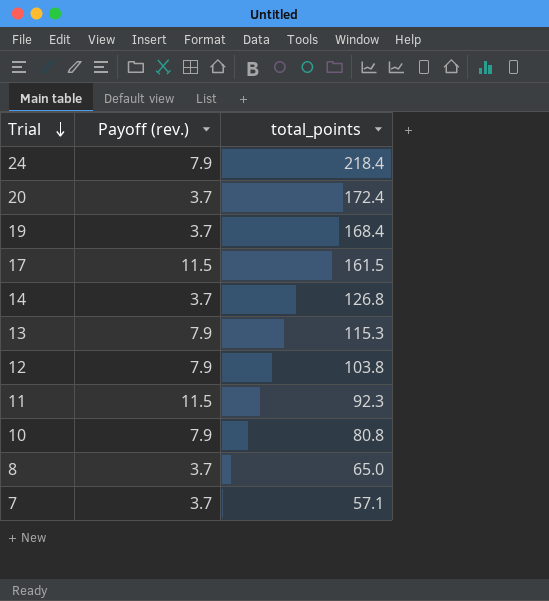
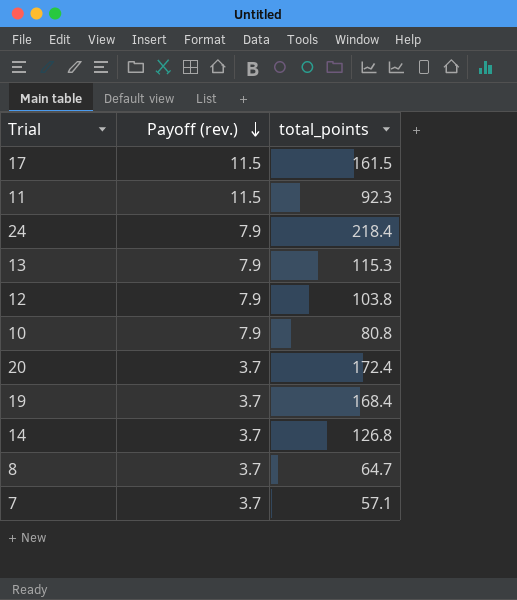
row order: Trial descending -> Payoff (rev.) descending
8 | total_points: 65.0 -> 64.7

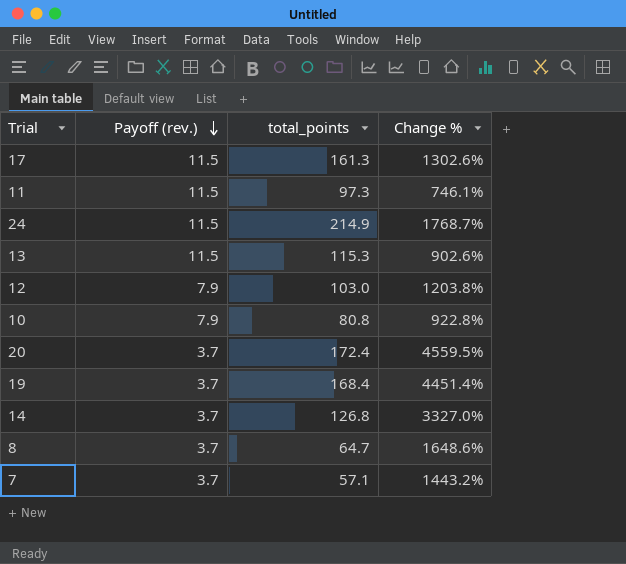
column Change % | formula: none -> ([total_points] - [Payoff (rev.)]) / [Payoff (rev.)]
17 | total_points: 161.5 -> 161.3
11 | total_points: 92.3 -> 97.3
24 | Payoff (rev.): 7.9 -> 11.5
24 | total_points: 218.4 -> 214.9
13 | Payoff (rev.): 7.9 -> 11.5
12 | total_points: 103.8 -> 103.0

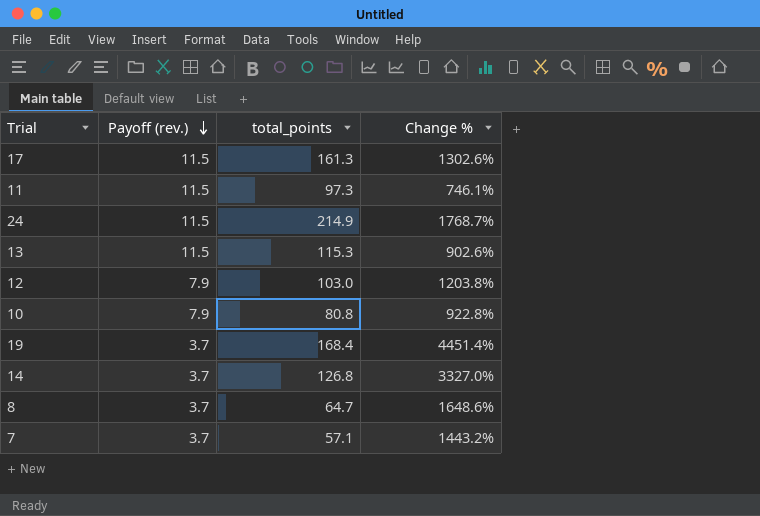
row 20: 3.7 | 172.4 | 4559.5% -> none

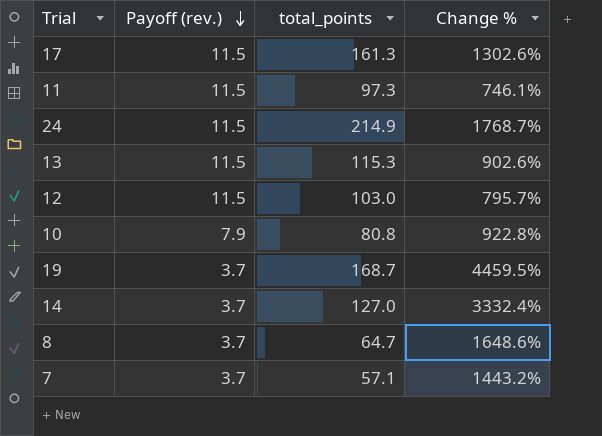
12 | Payoff (rev.): 7.9 -> 11.5
12 | Change %: 1203.8% -> 795.7%
19 | total_points: 168.4 -> 168.7
19 | Change %: 4451.4% -> 4459.5%
14 | total_points: 126.8 -> 127.0
14 | Change %: 3327.0% -> 3332.4%

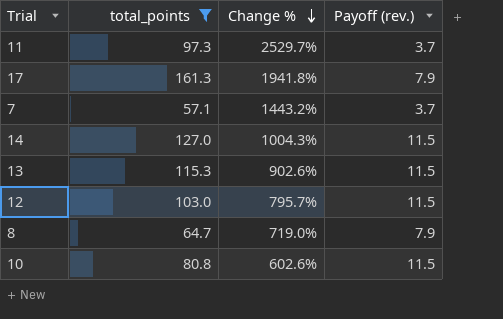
filter: none -> total_points <= 161.3
row order: Payoff (rev.) descending -> Change % descending
column Payoff (rev.) | position: 2 -> 4
11 | Change %: 746.1% -> 2529.7%
11 | Payoff (rev.): 11.5 -> 3.7
17 | Change %: 1302.6% -> 1941.8%
17 | Payoff (rev.): 11.5 -> 7.9
14 | Change %: 3332.4% -> 1004.3%
14 | Payoff (rev.): 3.7 -> 11.5
8 | Change %: 1648.6% -> 719.0%
8 | Payoff (rev.): 3.7 -> 7.9
10 | Change %: 922.8% -> 602.6%
10 | Payoff (rev.): 7.9 -> 11.5

